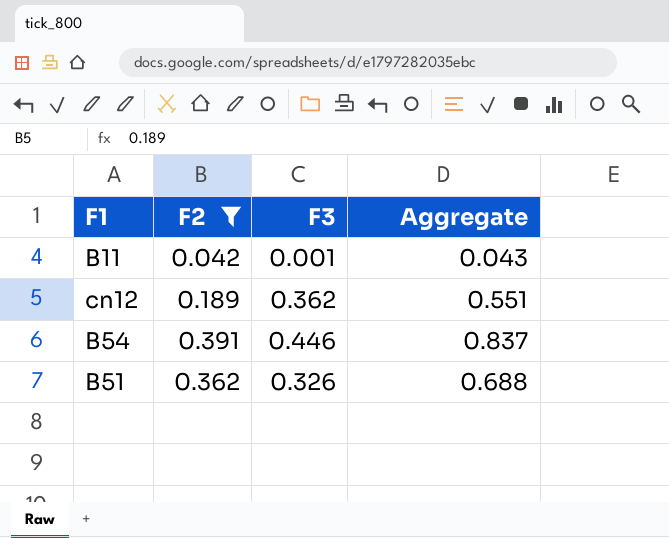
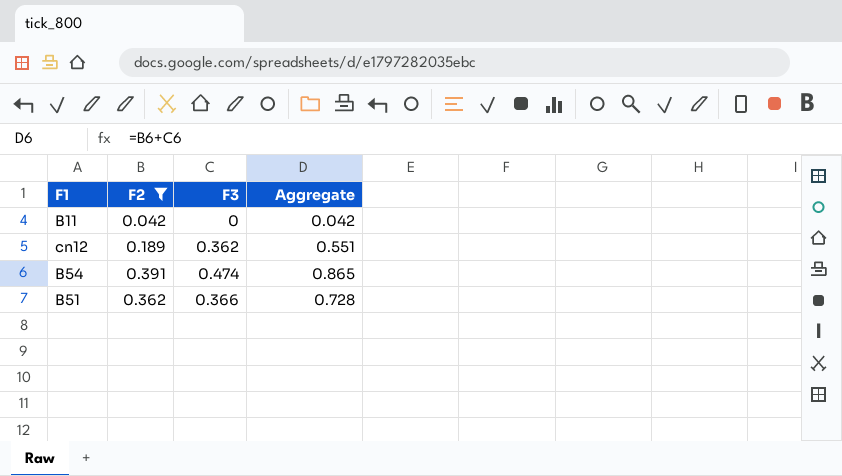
B11 | F3: 0.001 -> 0
B11 | Aggregate: 0.043 -> 0.042
B54 | F3: 0.446 -> 0.474
B54 | Aggregate: 0.837 -> 0.865
B51 | F3: 0.326 -> 0.366
B51 | Aggregate: 0.688 -> 0.728

